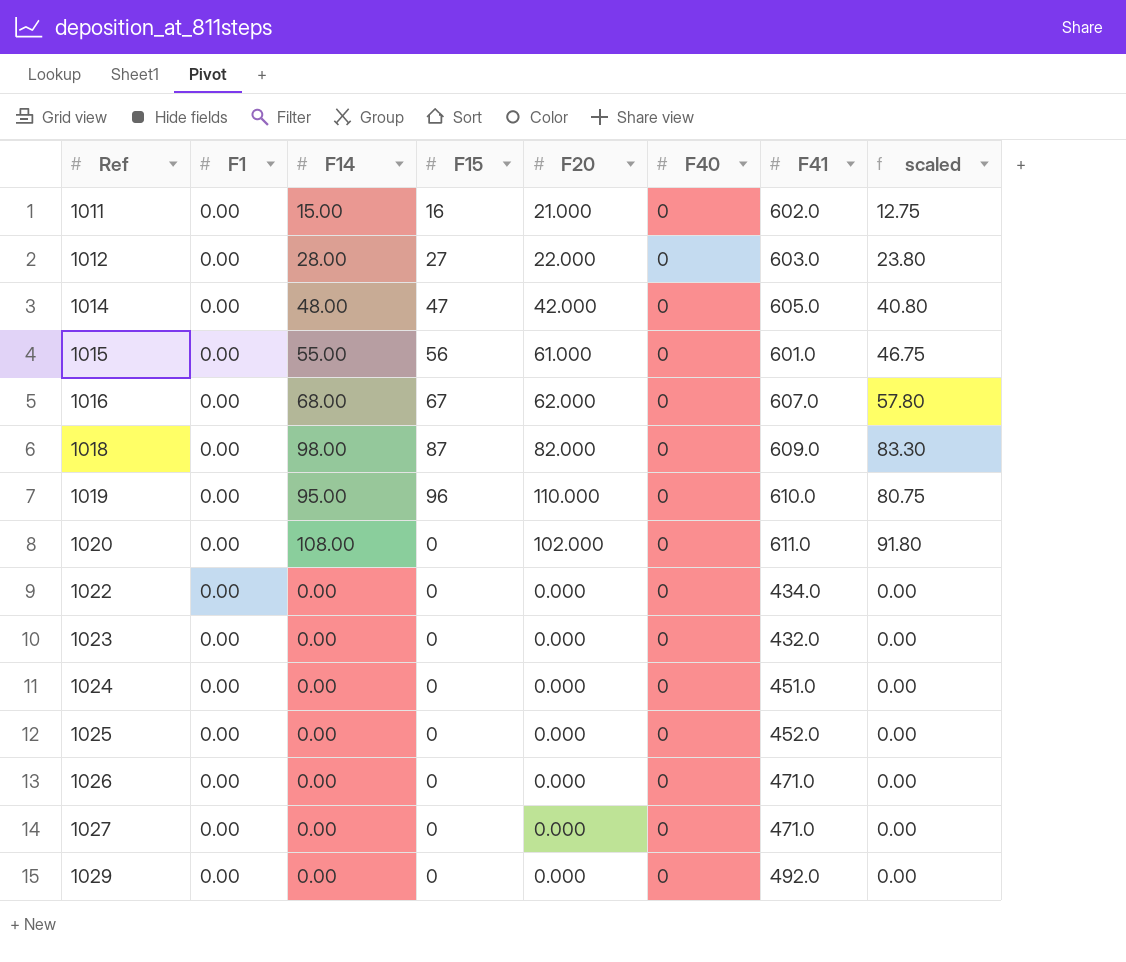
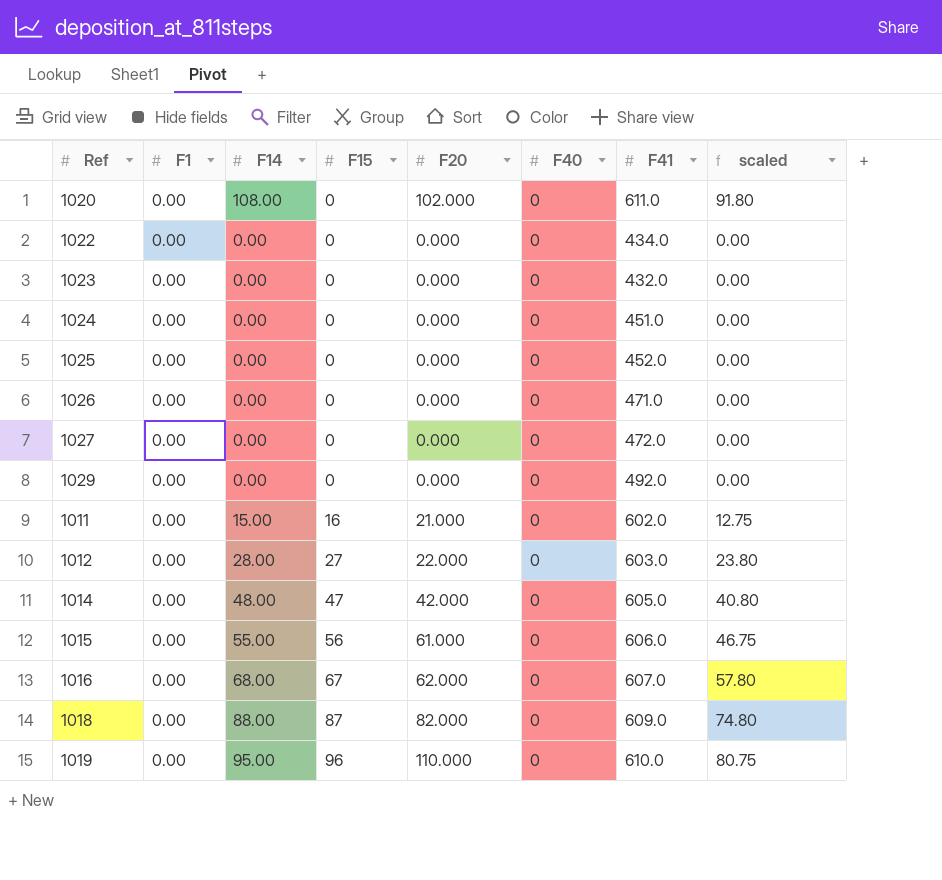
row order: Ref ascending -> F15 ascending
1027 | F41: 471.0 -> 472.0
1015 | F41: 601.0 -> 606.0
1018 | F14: 98.00 -> 88.00
1018 | scaled: 83.30 -> 74.80

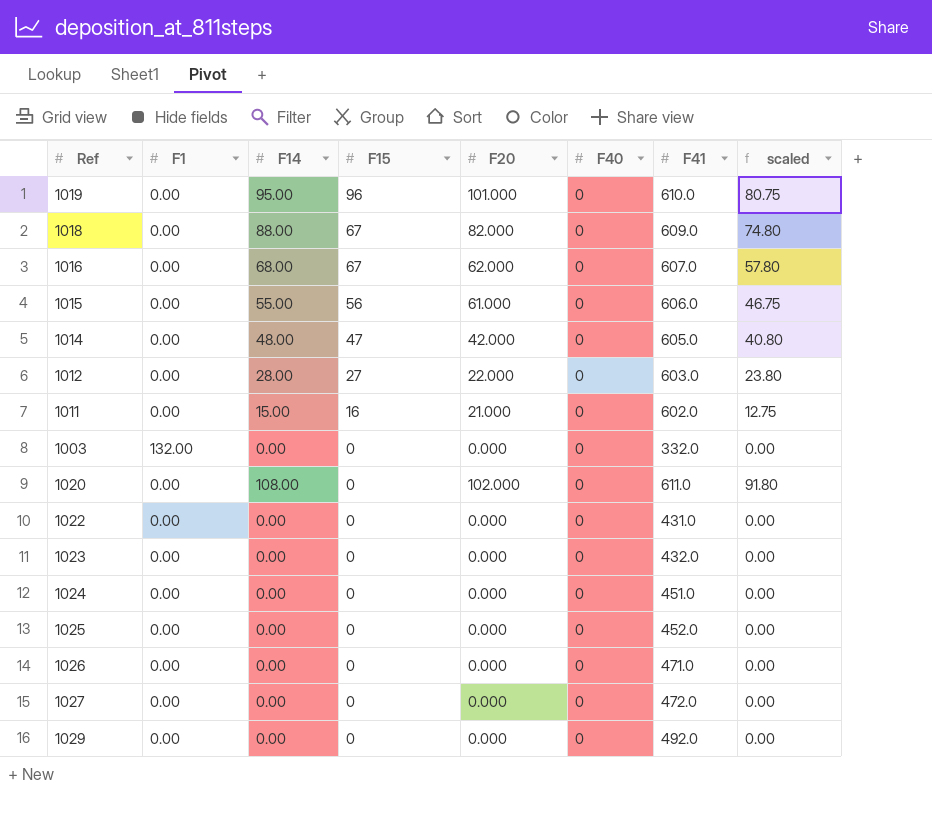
row order: F15 ascending -> F15 descending
1019 | F20: 110.000 -> 101.000
1018 | F15: 87 -> 67
row 1003: none -> 132.00 | 0.00 | 0 | 0.000 | 0 | 332.0 | 0.00
1022 | F41: 434.0 -> 431.0

